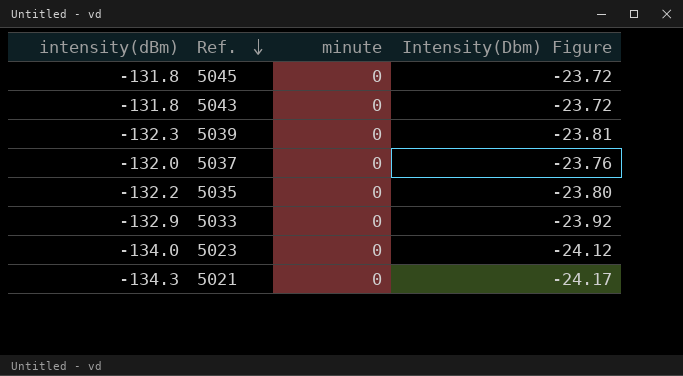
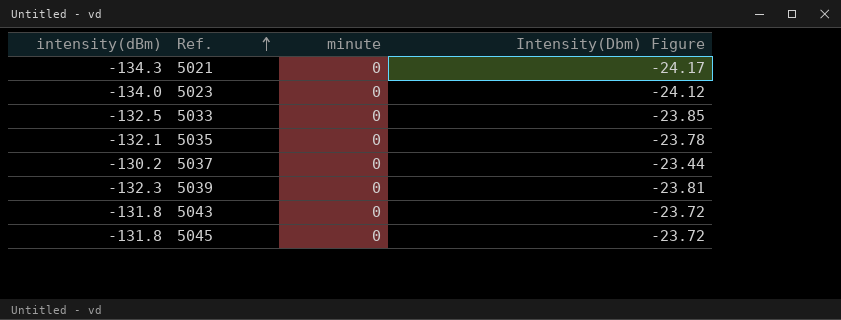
row order: Ref. descending -> Ref. ascending
5033 | intensity(dBm): -132.9 -> -132.5
5033 | Intensity(Dbm) Figure: -23.92 -> -23.85
5035 | intensity(dBm): -132.2 -> -132.1
5035 | Intensity(Dbm) Figure: -23.80 -> -23.78
5037 | intensity(dBm): -132.0 -> -130.2
5037 | Intensity(Dbm) Figure: -23.76 -> -23.44

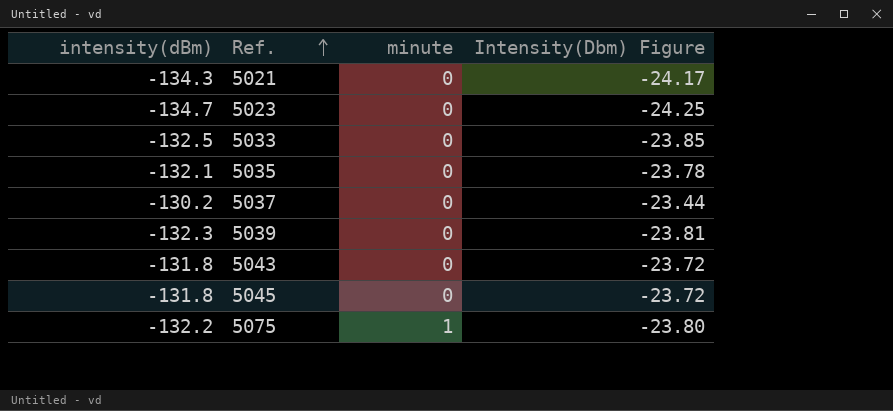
5023 | intensity(dBm): -134.0 -> -134.7
5023 | Intensity(Dbm) Figure: -24.12 -> -24.25
row 5075: none -> -132.2 | 1 | -23.80

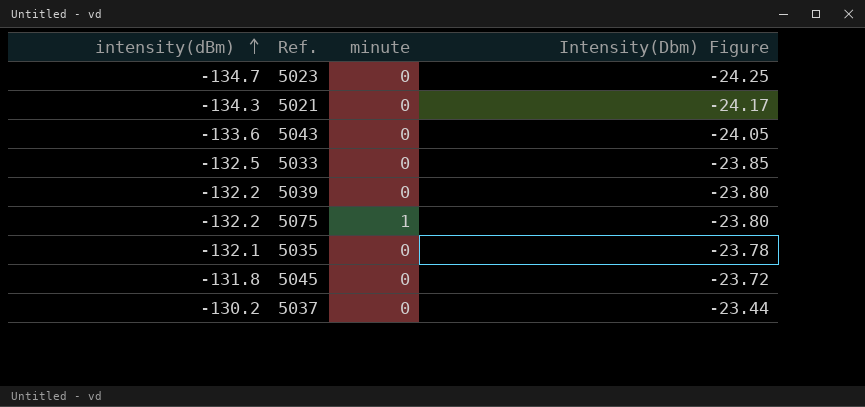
row order: Ref. ascending -> intensity(dBm) ascending
5043 | intensity(dBm): -131.8 -> -133.6
5043 | Intensity(Dbm) Figure: -23.72 -> -24.05
5039 | intensity(dBm): -132.3 -> -132.2
5039 | Intensity(Dbm) Figure: -23.81 -> -23.80

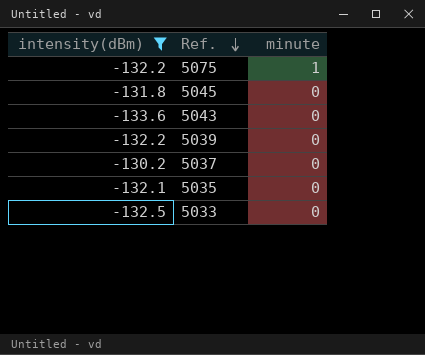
filter: none -> intensity(dBm) >= -133.6
row order: intensity(dBm) ascending -> Ref. descending
column Intensity(Dbm) Figure | formula: [intensity(dBm)] * 0.18 -> none

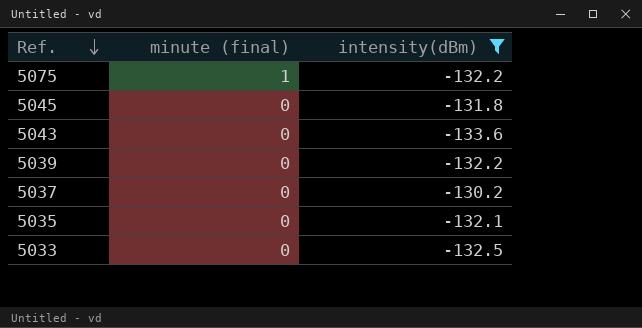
column name: minute -> minute (final)
column intensity(dBm) | position: 1 -> 3

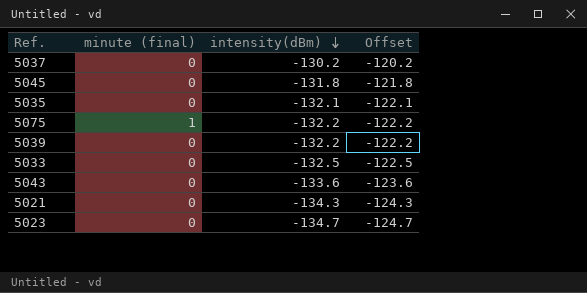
filter: intensity(dBm) >= -133.6 -> none
row order: Ref. descending -> intensity(dBm) descending
column Offset | formula: none -> [intensity(dBm)] + 10

